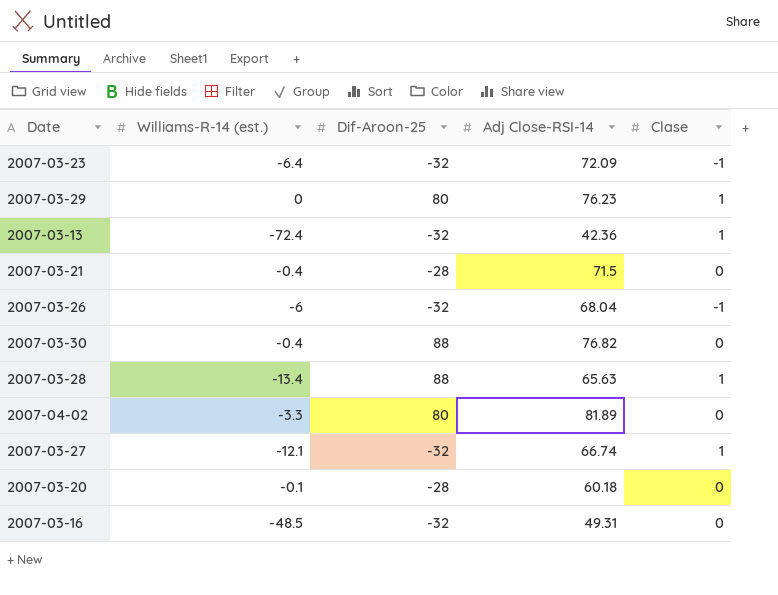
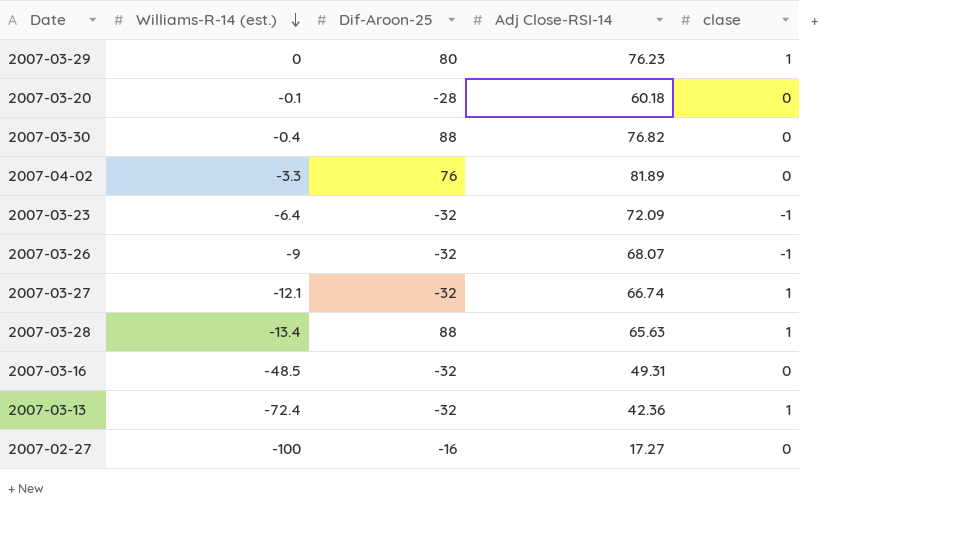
row order: none -> Williams-R-14 (est.) descending
column name: Clase -> clase
row 2007-03-21: -0.4 | -28 | 71.5 | 0 -> none
2007-04-02 | Dif-Aroon-25: 80 -> 76
2007-03-26 | Williams-R-14 (est.): -6 -> -9
2007-03-26 | Adj Close-RSI-14: 68.04 -> 68.07
row 2007-02-27: none -> -100 | -16 | 17.27 | 0

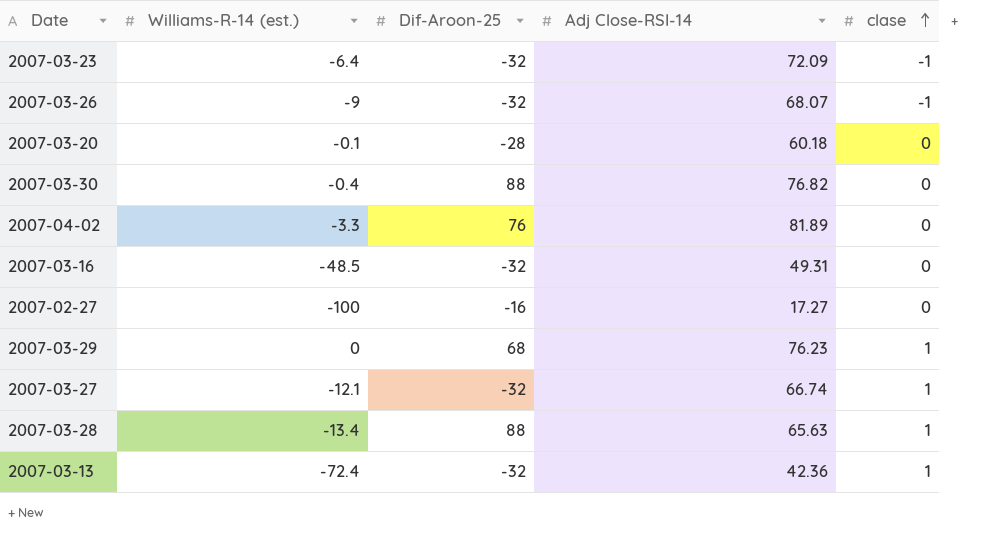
row order: Williams-R-14 (est.) descending -> clase ascending
2007-03-29 | Dif-Aroon-25: 80 -> 68

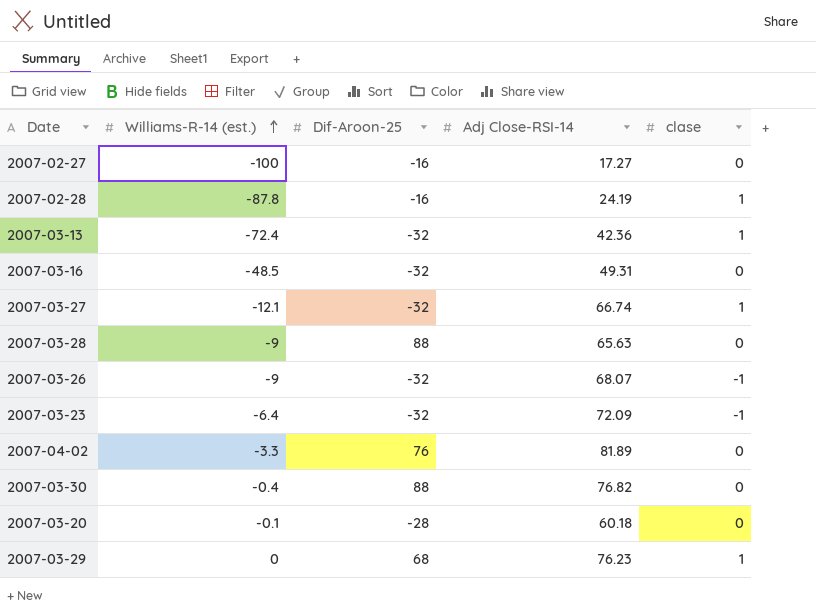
row order: clase ascending -> Williams-R-14 (est.) ascending
row 2007-02-28: none -> -87.8 | -16 | 24.19 | 1
2007-03-28 | Williams-R-14 (est.): -13.4 -> -9
2007-03-28 | clase: 1 -> 0

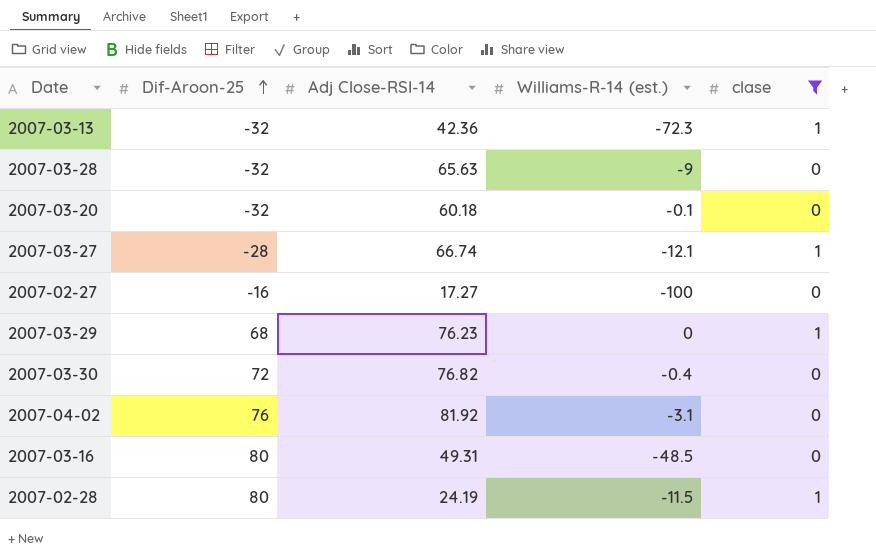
filter: none -> clase != -1
row order: Williams-R-14 (est.) ascending -> Dif-Aroon-25 ascending
column Williams-R-14 (est.) | position: 2 -> 4
2007-03-13 | Williams-R-14 (est.): -72.4 -> -72.3
2007-03-28 | Dif-Aroon-25: 88 -> -32
2007-03-20 | Dif-Aroon-25: -28 -> -32
2007-03-27 | Dif-Aroon-25: -32 -> -28
2007-03-30 | Dif-Aroon-25: 88 -> 72
2007-04-02 | Adj Close-RSI-14: 81.89 -> 81.92
2007-04-02 | Williams-R-14 (est.): -3.3 -> -3.1
2007-03-16 | Dif-Aroon-25: -32 -> 80
2007-02-28 | Dif-Aroon-25: -16 -> 80
2007-02-28 | Williams-R-14 (est.): -87.8 -> -11.5

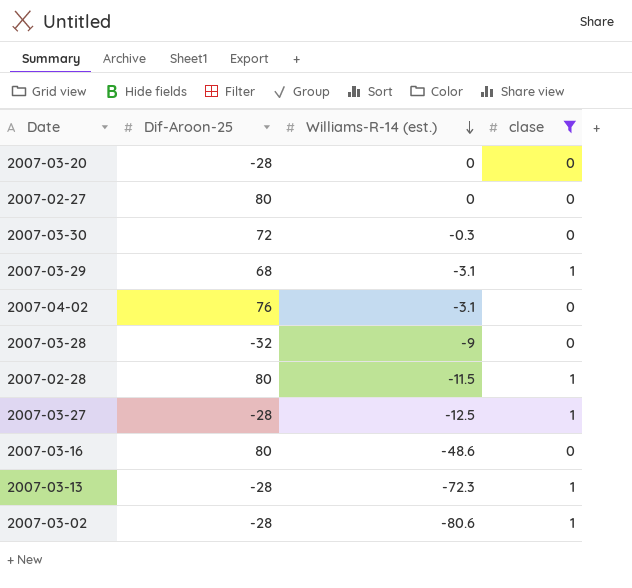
row order: Dif-Aroon-25 ascending -> Williams-R-14 (est.) descending
column Adj Close-RSI-14 | position: 3 -> none
2007-03-20 | Dif-Aroon-25: -32 -> -28
2007-03-20 | Williams-R-14 (est.): -0.1 -> 0
2007-02-27 | Dif-Aroon-25: -16 -> 80
2007-02-27 | Williams-R-14 (est.): -100 -> 0
2007-03-30 | Williams-R-14 (est.): -0.4 -> -0.3
2007-03-29 | Williams-R-14 (est.): 0 -> -3.1
2007-03-27 | Williams-R-14 (est.): -12.1 -> -12.5
2007-03-16 | Williams-R-14 (est.): -48.5 -> -48.6
2007-03-13 | Dif-Aroon-25: -32 -> -28
row 2007-03-02: none -> -28 | -80.6 | 1

